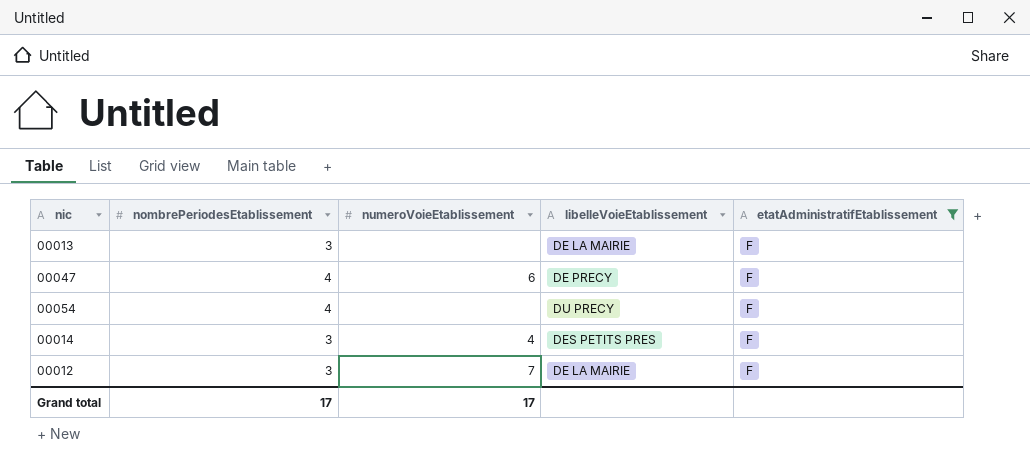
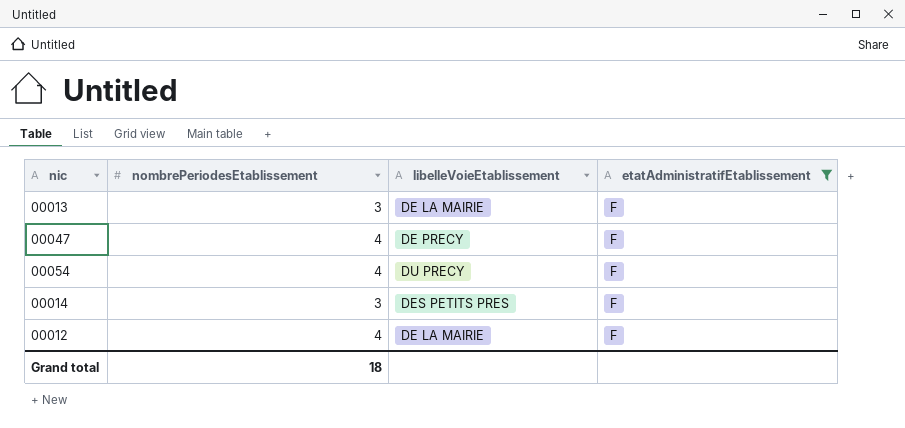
column numeroVoieEtablissement | position: 3 -> none
00012 | nombrePeriodesEtablissement: 3 -> 4
Grand total | nombrePeriodesEtablissement: 17 -> 18

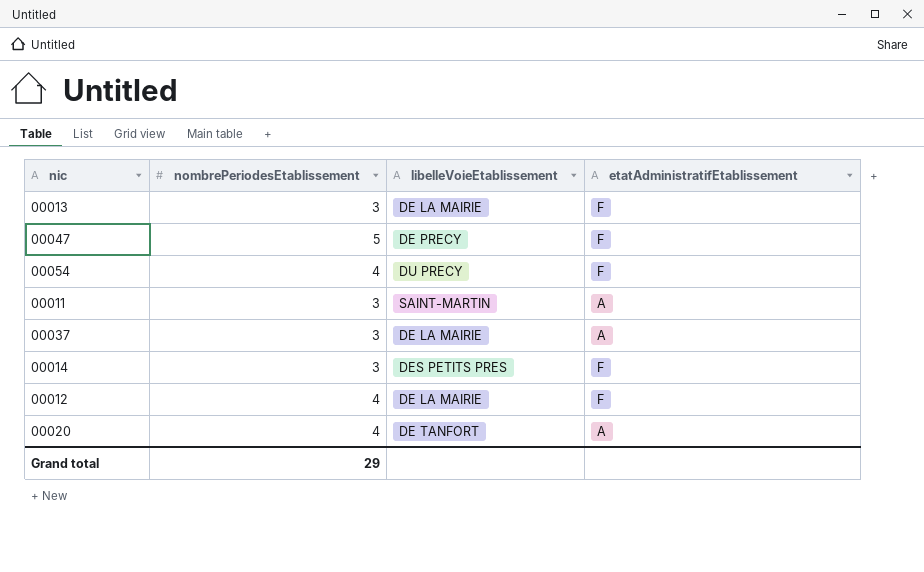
filter: etatAdministratifEtablissement = F -> none
00047 | nombrePeriodesEtablissement: 4 -> 5
Grand total | nombrePeriodesEtablissement: 18 -> 29

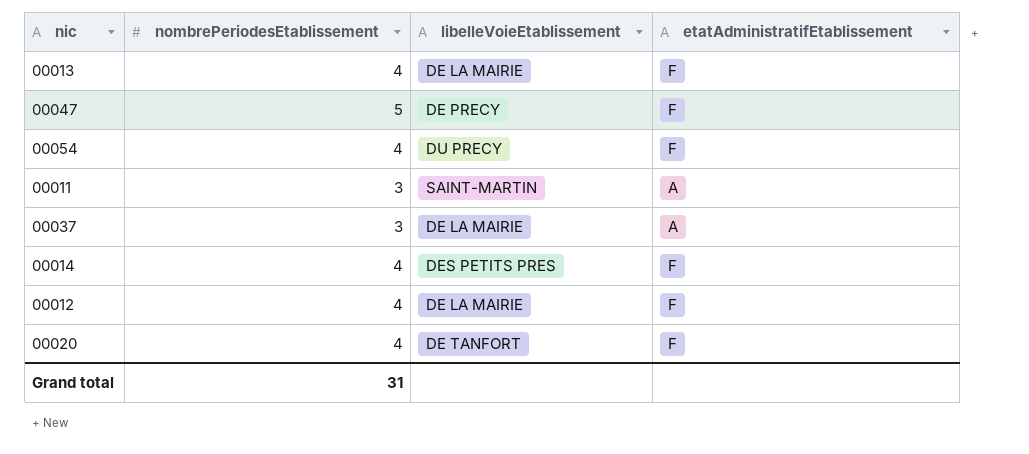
00013 | nombrePeriodesEtablissement: 3 -> 4
00014 | nombrePeriodesEtablissement: 3 -> 4
00020 | etatAdministratifEtablissement: A -> F
Grand total | nombrePeriodesEtablissement: 29 -> 31

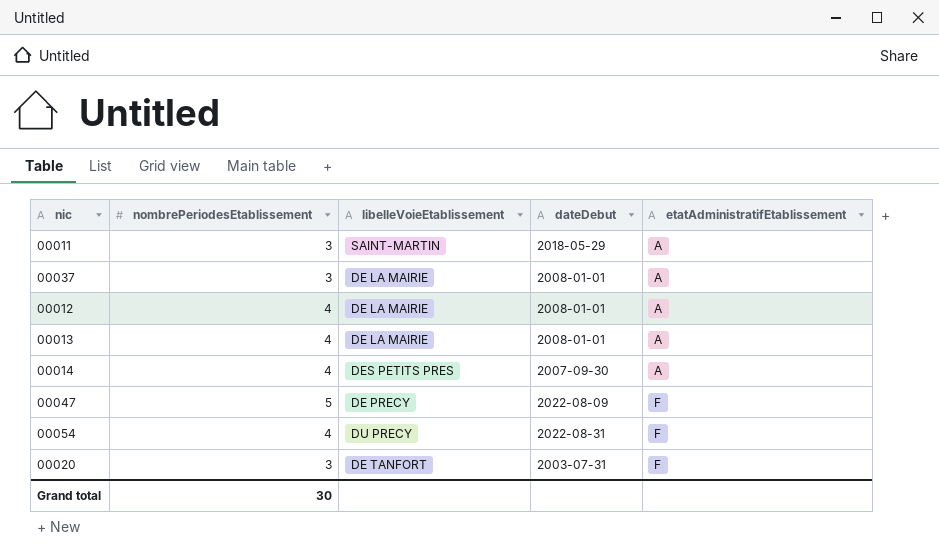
row order: none -> etatAdministratifEtablissement ascending
column dateDebut | position: none -> 4
00012 | etatAdministratifEtablissement: F -> A
00013 | etatAdministratifEtablissement: F -> A
00014 | etatAdministratifEtablissement: F -> A
00020 | nombrePeriodesEtablissement: 4 -> 3
Grand total | nombrePeriodesEtablissement: 31 -> 30

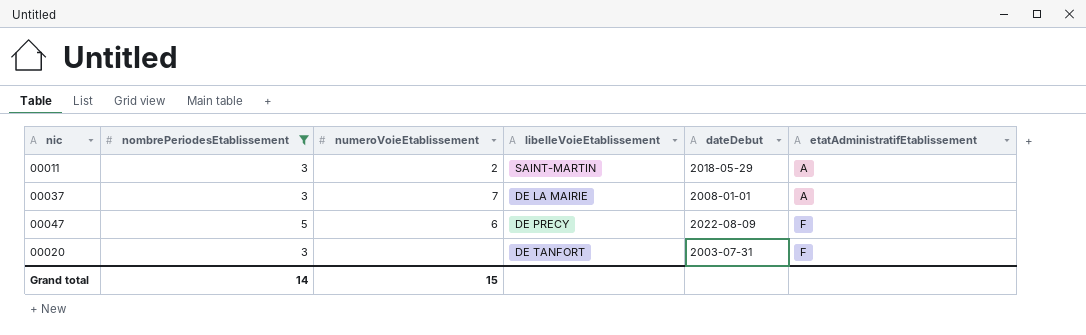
filter: none -> nombrePeriodesEtablissement != 4
column numeroVoieEtablissement | position: none -> 3
Grand total | nombrePeriodesEtablissement: 30 -> 14

